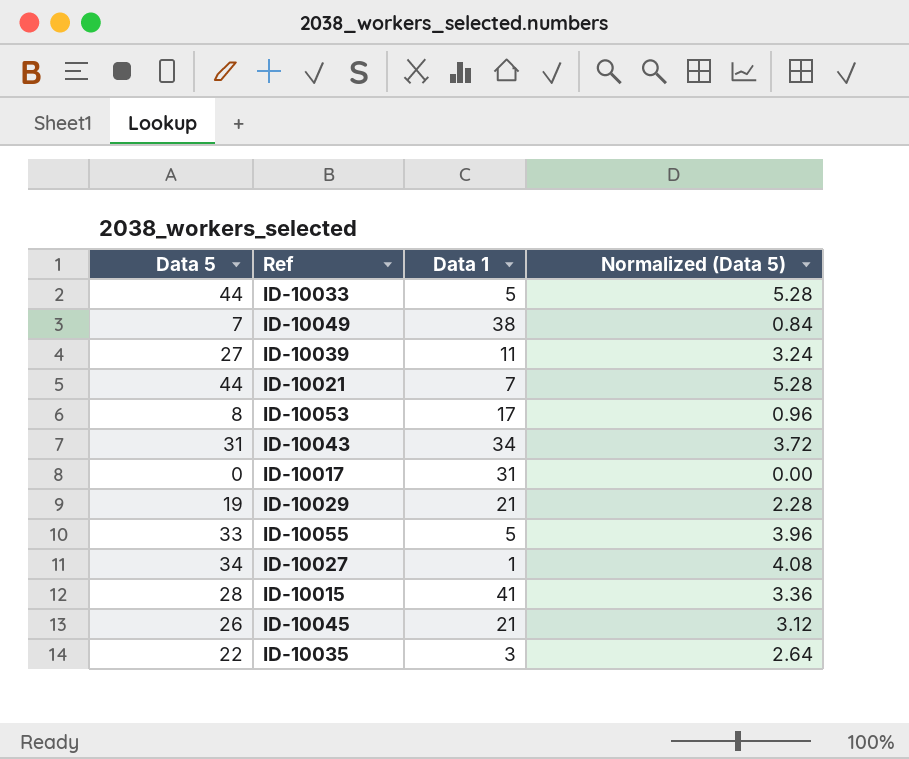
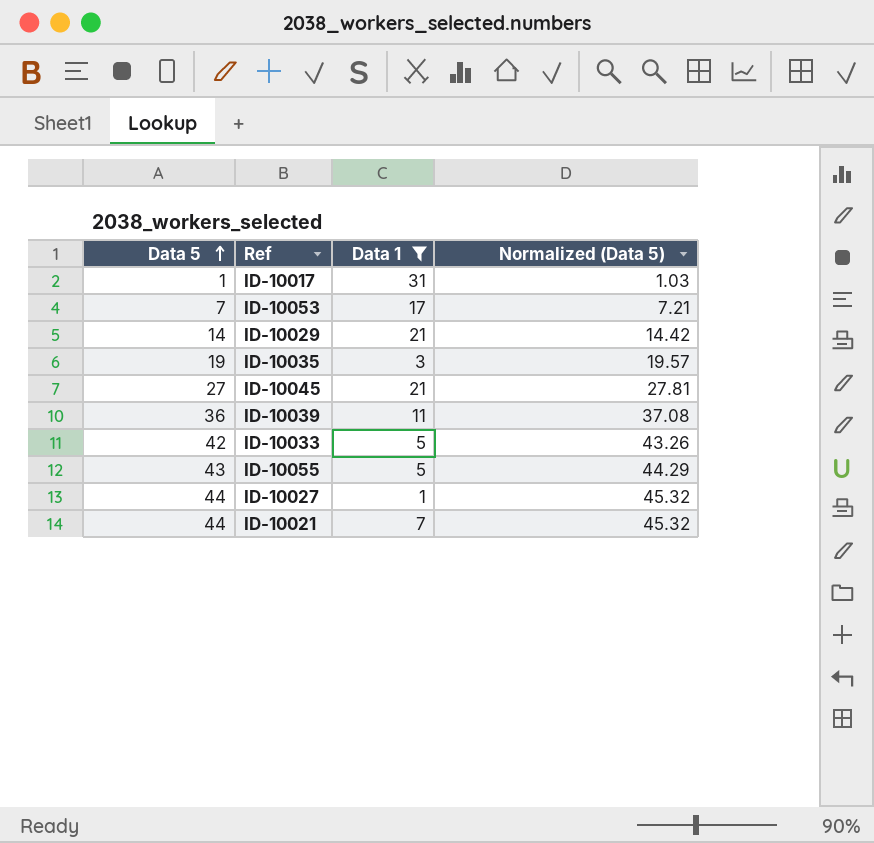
filter: none -> Data 1 <= 31
row order: none -> Data 5 ascending
column Normalized (Data 5) | formula: [Data 5] * 0.12 -> [Data 5] * 1.03
ID-10017 | Data 5: 0 -> 1
ID-10053 | Data 5: 8 -> 7
ID-10029 | Data 5: 19 -> 14
ID-10035 | Data 5: 22 -> 19
ID-10045 | Data 5: 26 -> 27
ID-10039 | Data 5: 27 -> 36
ID-10033 | Data 5: 44 -> 42
ID-10055 | Data 5: 33 -> 43
ID-10027 | Data 5: 34 -> 44

